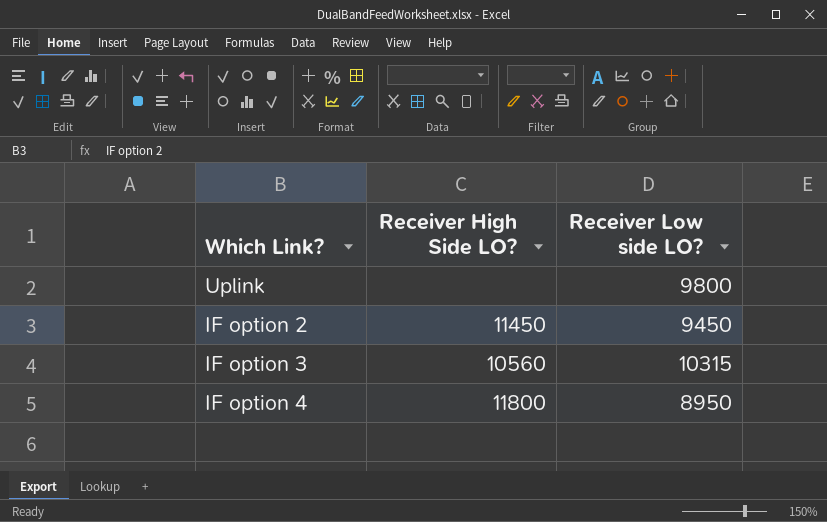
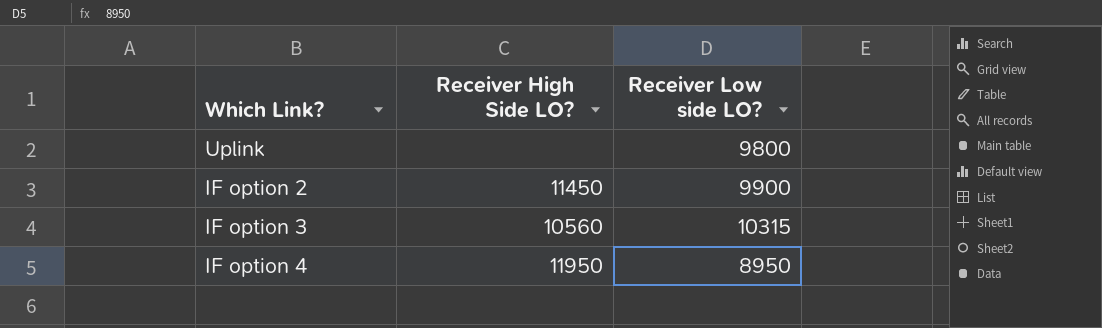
IF option 2 | Receiver Low side LO?: 9450 -> 9900
IF option 4 | Receiver High Side LO?: 11800 -> 11950

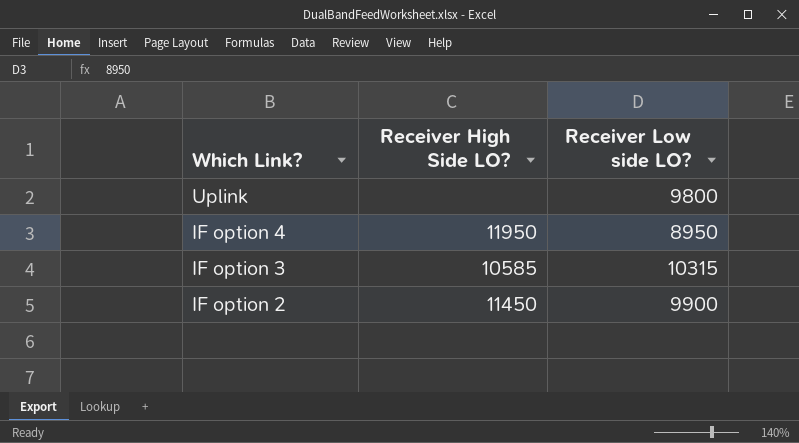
row order: none -> Which Link? descending
IF option 3 | Receiver High Side LO?: 10560 -> 10585

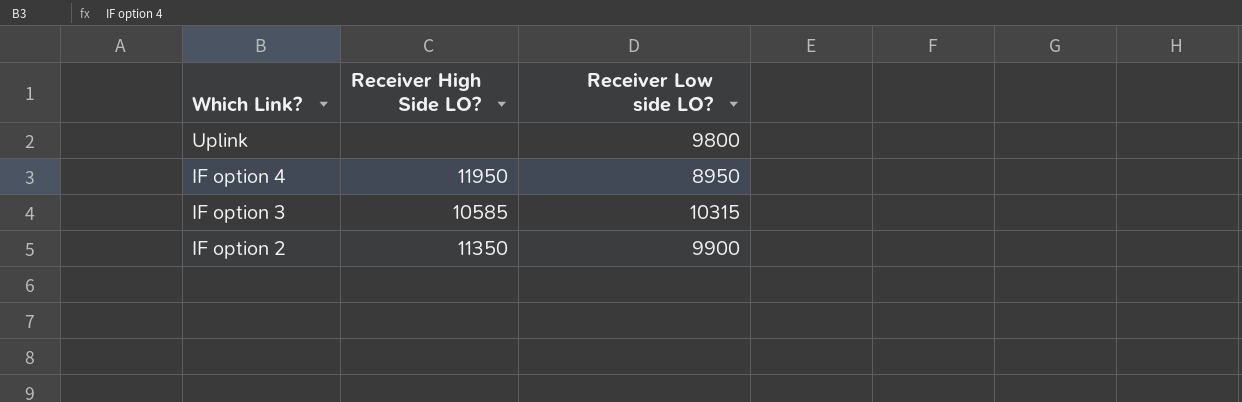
IF option 2 | Receiver High Side LO?: 11450 -> 11350

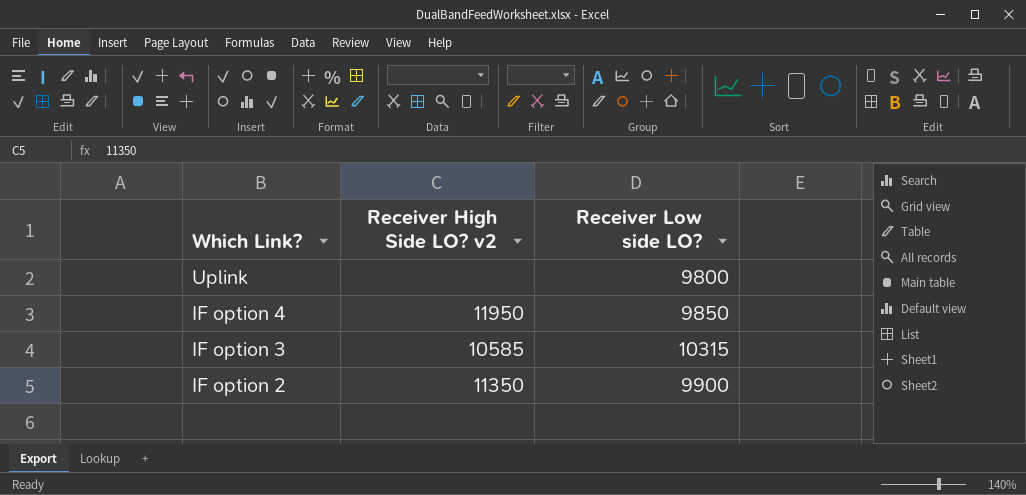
column name: Receiver High Side LO? -> Receiver High Side LO? v2
IF option 4 | Receiver Low side LO?: 8950 -> 9850

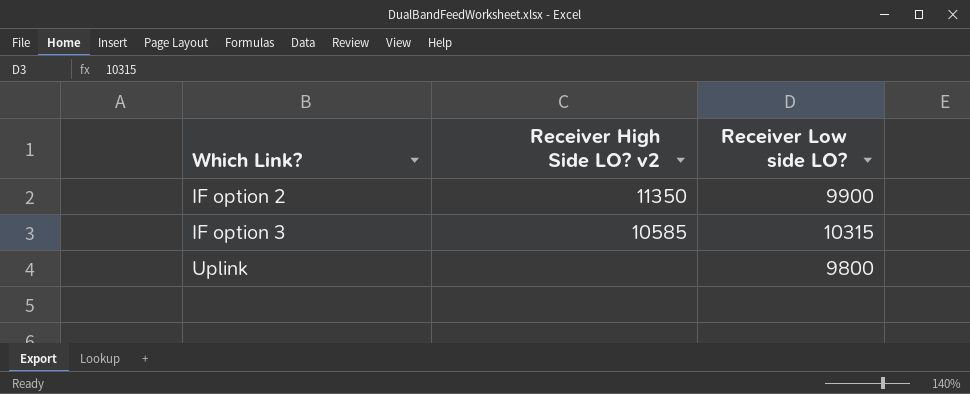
row order: Which Link? descending -> Which Link? ascending
row IF option 4: 11950 | 9850 -> none

